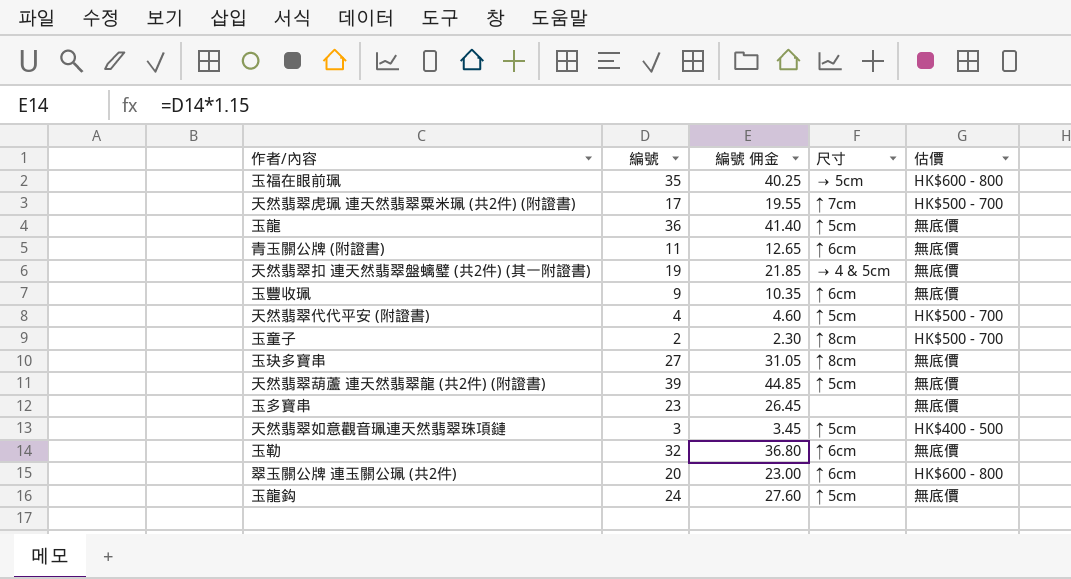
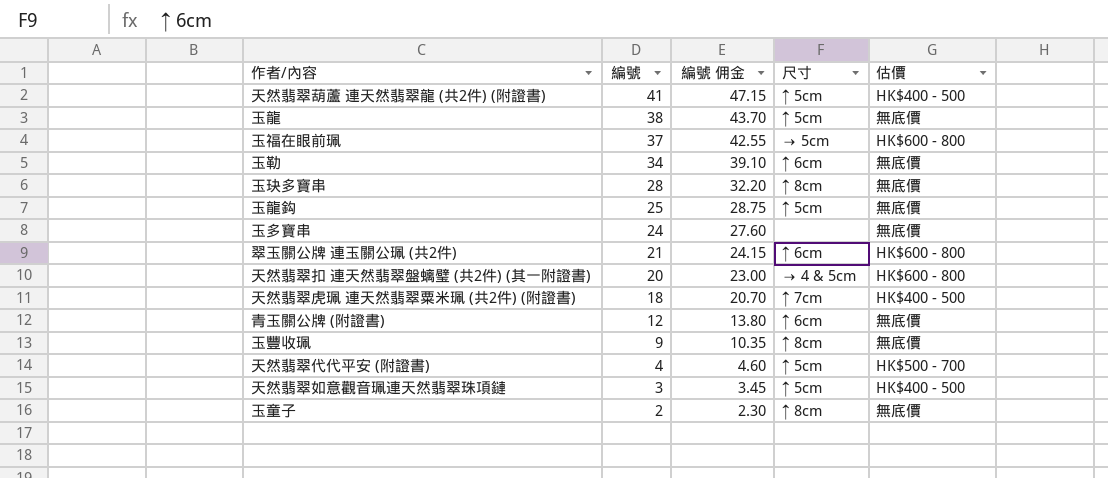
row order: none -> 編號 descending
天然翡翠葫蘆 連天然翡翠龍 (共2件) (附證書) | 編號: 39 -> 41
天然翡翠葫蘆 連天然翡翠龍 (共2件) (附證書) | 編號 佣金: 44.85 -> 47.15
天然翡翠葫蘆 連天然翡翠龍 (共2件) (附證書) | 估價: 無底價 -> HK$400 - 500
玉龍 | 編號: 36 -> 38
玉龍 | 編號 佣金: 41.40 -> 43.70
玉福在眼前珮 | 編號: 35 -> 37
玉福在眼前珮 | 編號 佣金: 40.25 -> 42.55
玉勒 | 編號: 32 -> 34
玉勒 | 編號 佣金: 36.80 -> 39.10
玉玦多寶串 | 編號: 27 -> 28
玉玦多寶串 | 編號 佣金: 31.05 -> 32.20
玉龍鈎 | 編號: 24 -> 25
玉龍鈎 | 編號 佣金: 27.60 -> 28.75
玉多寶串 | 編號: 23 -> 24
玉多寶串 | 編號 佣金: 26.45 -> 27.60
翠玉關公牌 連玉關公珮 (共2件) | 編號: 20 -> 21
翠玉關公牌 連玉關公珮 (共2件) | 編號 佣金: 23.00 -> 24.15
天然翡翠扣 連天然翡翠盤螭璧 (共2件) (其一附證書) | 編號: 19 -> 20
天然翡翠扣 連天然翡翠盤螭璧 (共2件) (其一附證書) | 編號 佣金: 21.85 -> 23.00
天然翡翠扣 連天然翡翠盤螭璧 (共2件) (其一附證書) | 估價: 無底價 -> HK$600 - 800
天然翡翠虎珮 連天然翡翠粟米珮 (共2件) (附證書) | 編號: 17 -> 18
天然翡翠虎珮 連天然翡翠粟米珮 (共2件) (附證書) | 編號 佣金: 19.55 -> 20.70
天然翡翠虎珮 連天然翡翠粟米珮 (共2件) (附證書) | 估價: HK$500 - 700 -> HK$400 - 500
青玉關公牌 (附證書) | 編號: 11 -> 12
青玉關公牌 (附證書) | 編號 佣金: 12.65 -> 13.80
玉豐收珮 | 尺寸: ↑ 6cm -> ↑ 8cm
玉童子 | 估價: HK$500 - 700 -> 無底價

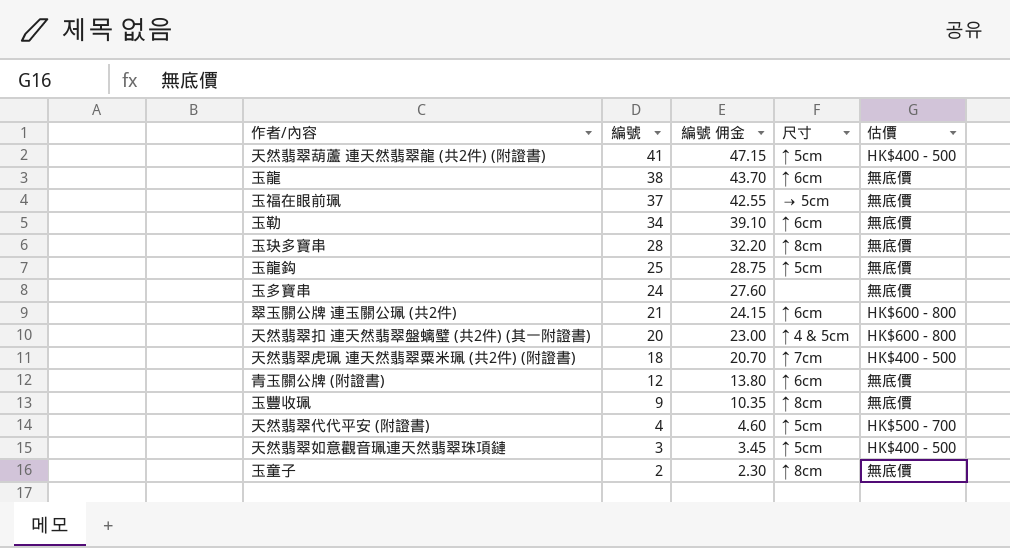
玉龍 | 尺寸: ↑ 5cm -> ↑ 6cm
玉福在眼前珮 | 估價: HK$600 - 800 -> 無底價
天然翡翠扣 連天然翡翠盤螭璧 (共2件) (其一附證書) | 尺寸: → 4 & 5cm -> ↑ 4 & 5cm

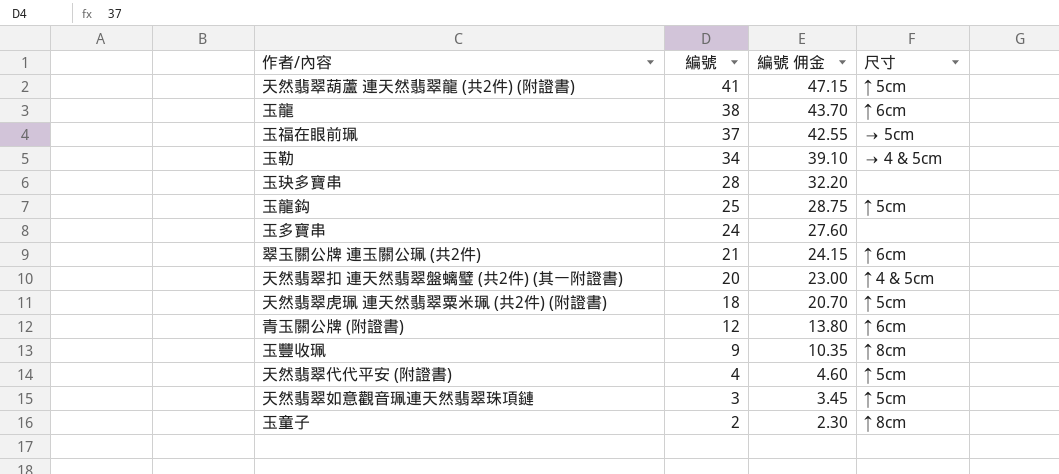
column 估價 | position: 5 -> none
玉勒 | 尺寸: ↑ 6cm -> → 4 & 5cm
玉玦多寶串 | 尺寸: ↑ 8cm -> none
天然翡翠虎珮 連天然翡翠粟米珮 (共2件) (附證書) | 尺寸: ↑ 7cm -> ↑ 5cm

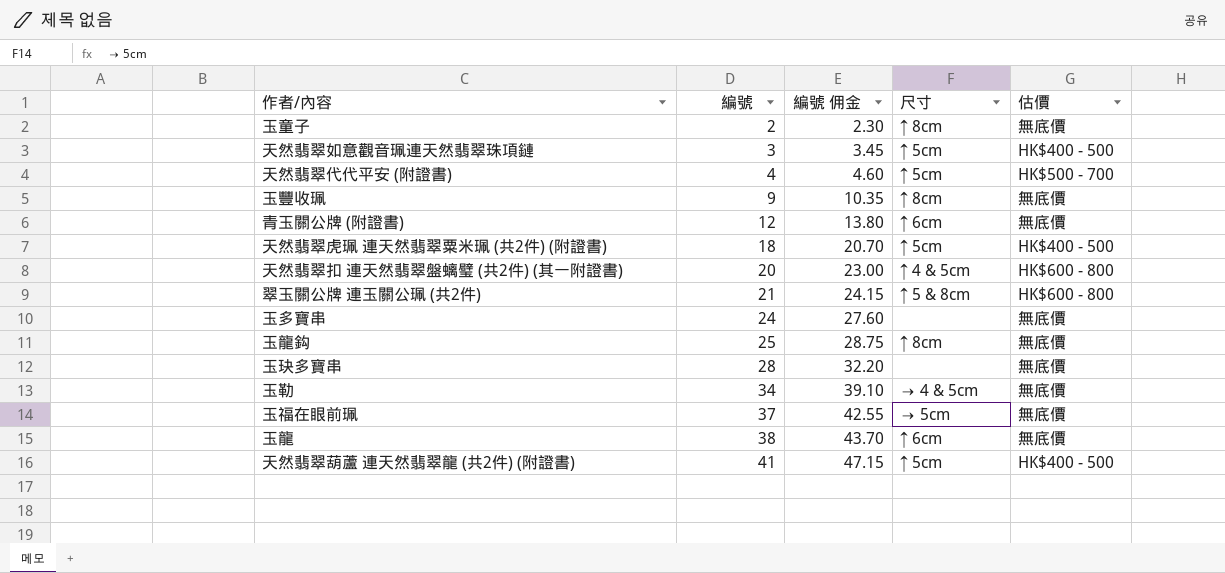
row order: 編號 descending -> 編號 ascending
column 估價 | position: none -> 5
翠玉關公牌 連玉關公珮 (共2件) | 尺寸: ↑ 6cm -> ↑ 5 & 8cm
玉龍鈎 | 尺寸: ↑ 5cm -> ↑ 8cm

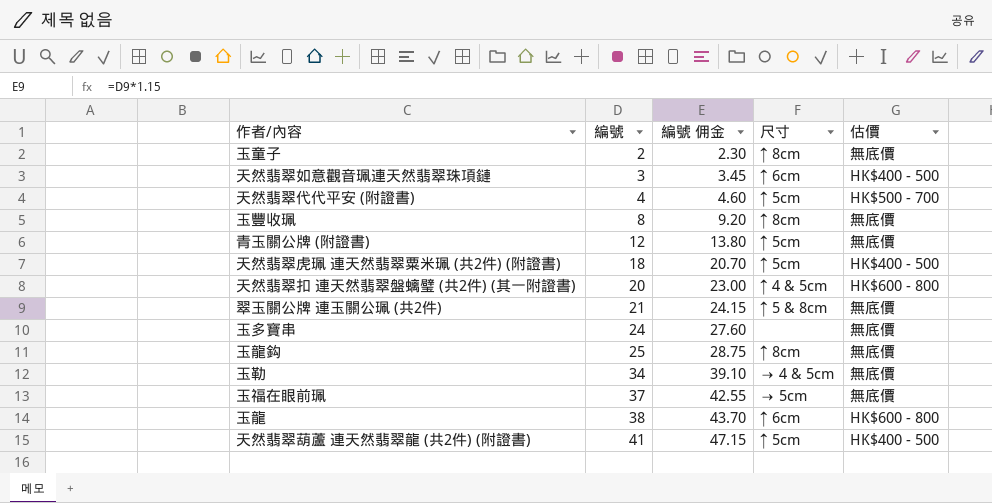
row 玉玦多寶串: 28 | 32.20 | none | 無底價 -> none
天然翡翠如意觀音珮連天然翡翠珠項鏈 | 尺寸: ↑ 5cm -> ↑ 6cm
玉豐收珮 | 編號: 9 -> 8
玉豐收珮 | 編號 佣金: 10.35 -> 9.20
青玉關公牌 (附證書) | 尺寸: ↑ 6cm -> ↑ 5cm
翠玉關公牌 連玉關公珮 (共2件) | 估價: HK$600 - 800 -> 無底價
玉龍 | 估價: 無底價 -> HK$600 - 800

